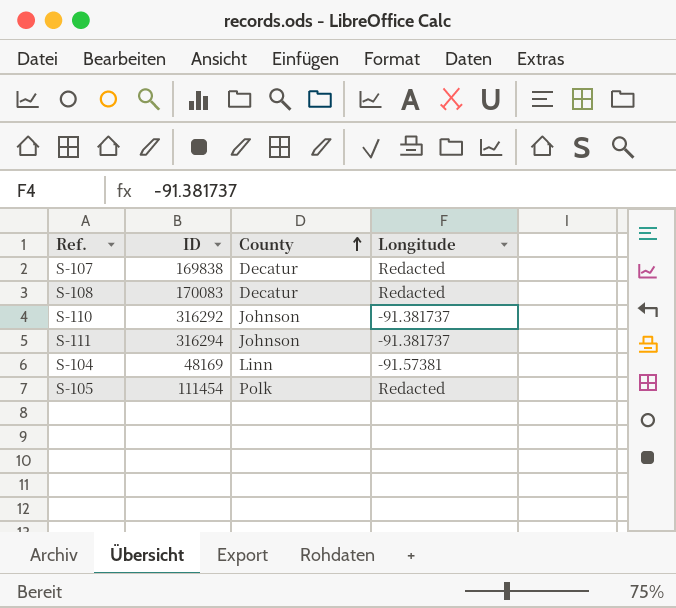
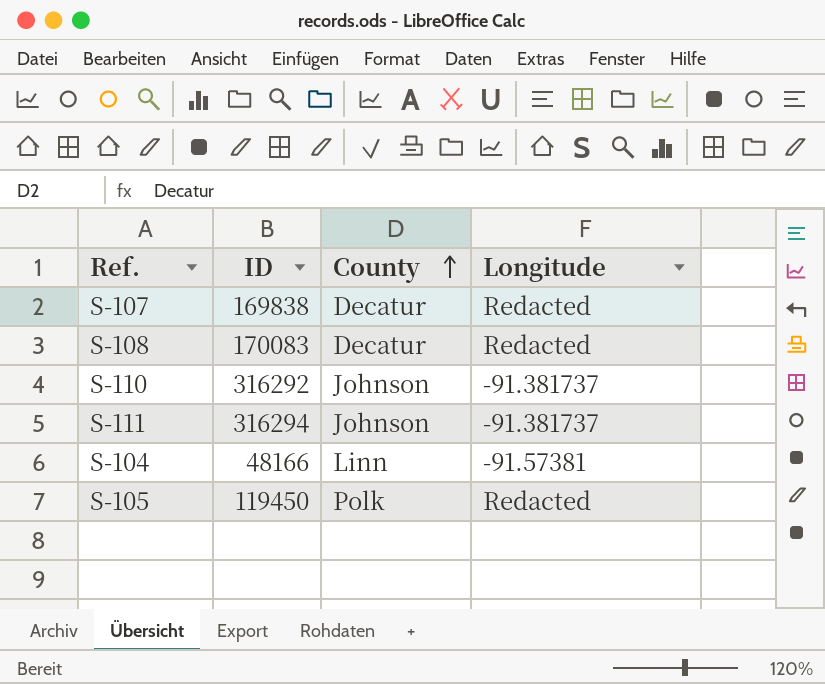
S-104 | ID: 48169 -> 48166
S-105 | ID: 111454 -> 119450

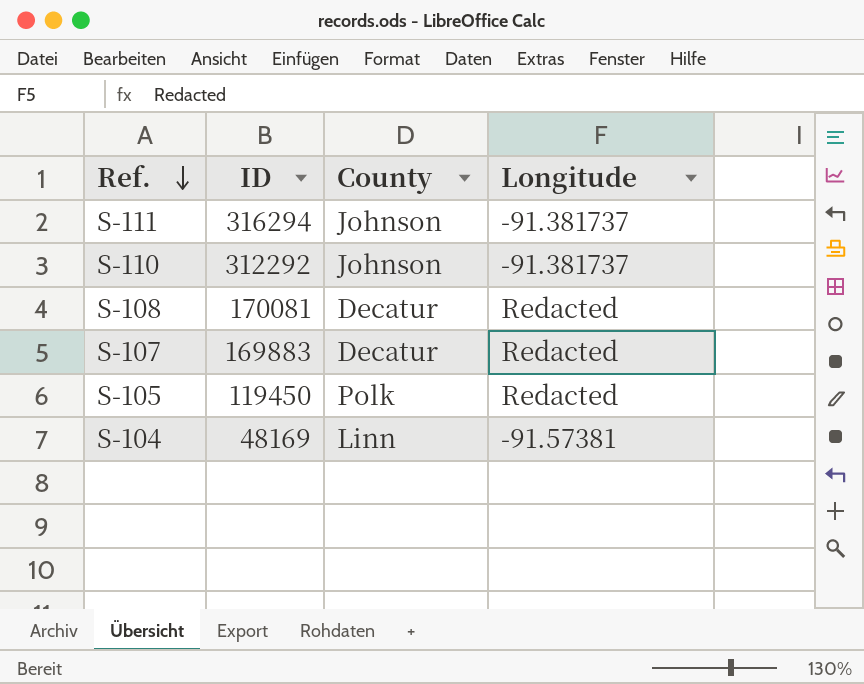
row order: County ascending -> Ref. descending
S-110 | ID: 316292 -> 312292
S-108 | ID: 170083 -> 170081
S-107 | ID: 169838 -> 169883
S-104 | ID: 48166 -> 48169

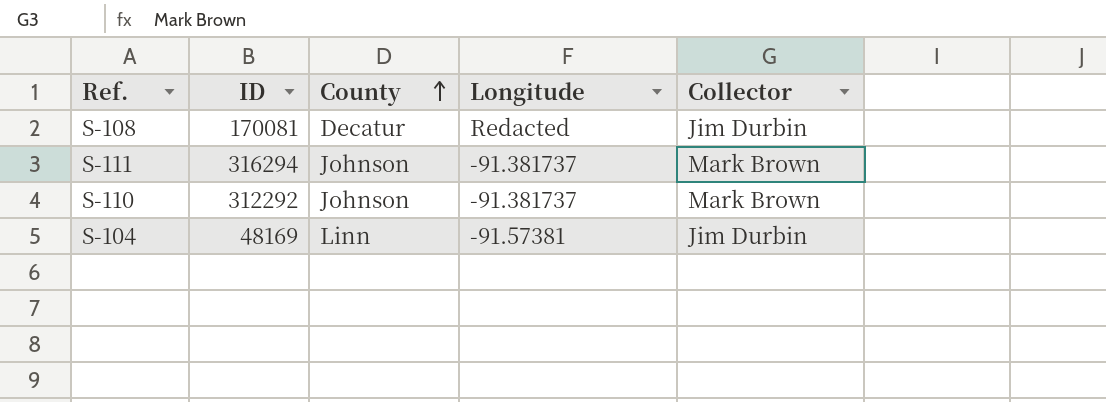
row order: Ref. descending -> County ascending
column Collector | position: none -> 5
row S-107: 169883 | Decatur | Redacted -> none
row S-105: 119450 | Polk | Redacted -> none

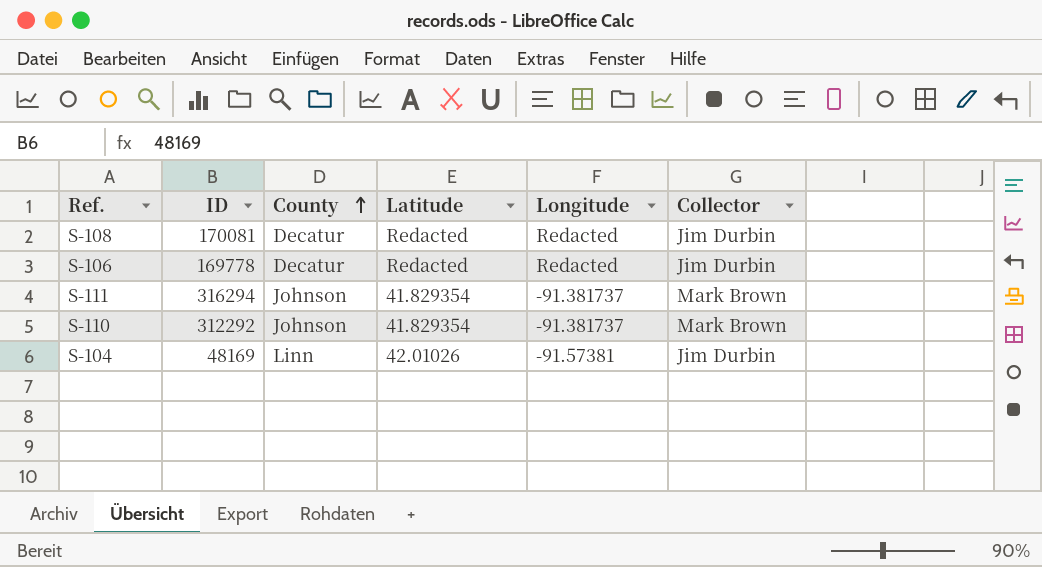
column Latitude | position: none -> 4
row S-106: none -> 169778 | Decatur | Redacted | Redacted | Jim Durbin

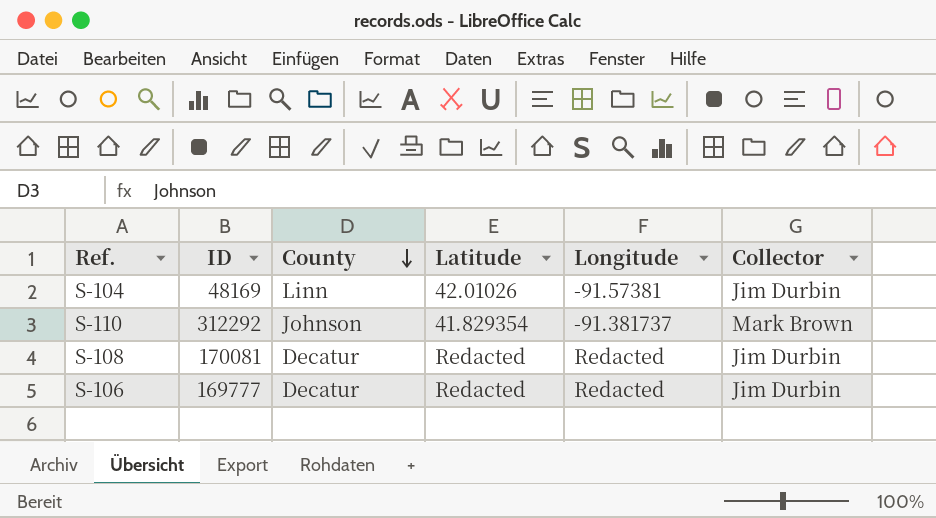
row order: County ascending -> County descending
row S-111: 316294 | Johnson | 41.829354 | -91.381737 | Mark Brown -> none
S-106 | ID: 169778 -> 169777

